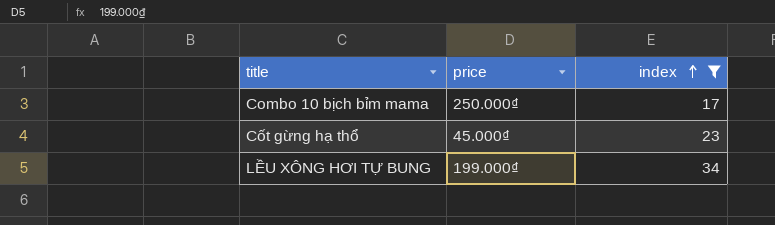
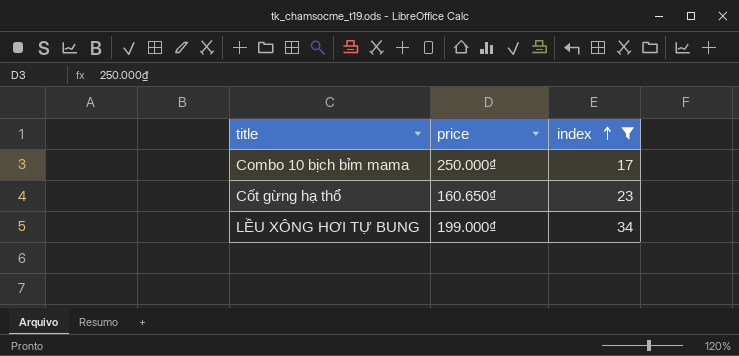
Cốt gừng hạ thổ | price: 45.000₫ -> 160.650₫

